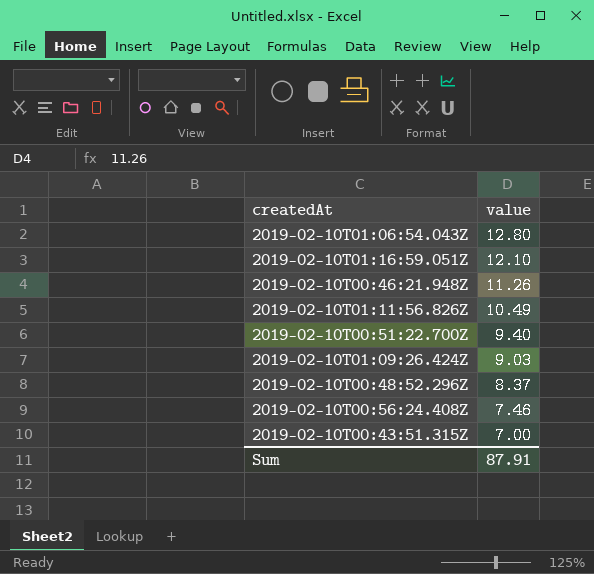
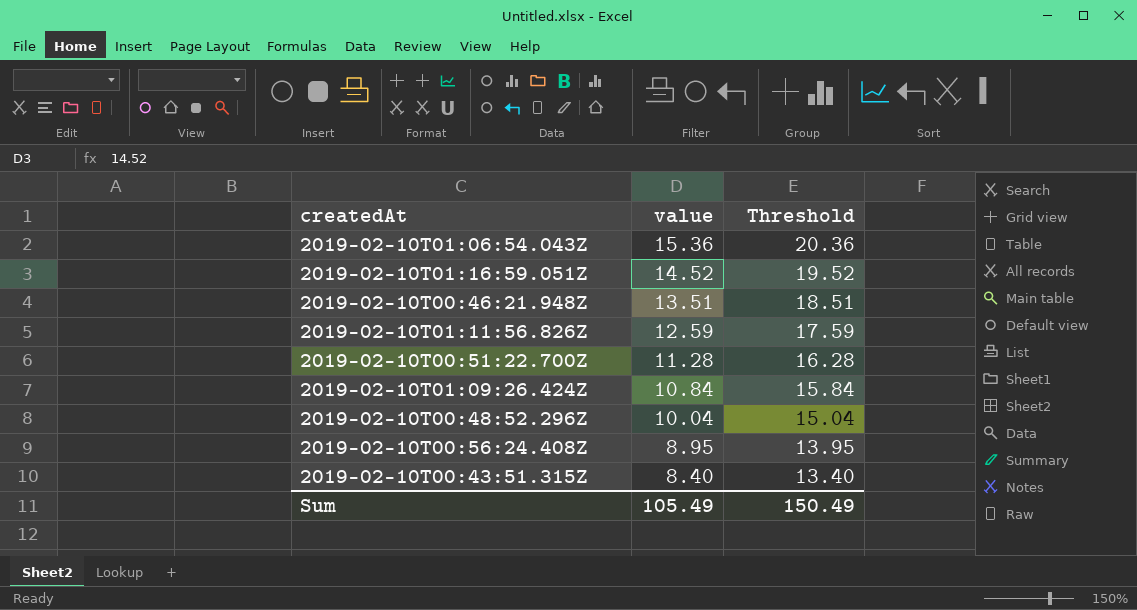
column Threshold | formula: none -> [value] + 5
2019-02-10T01:06:54.043Z | value: 12.80 -> 15.36
2019-02-10T01:16:59.051Z | value: 12.10 -> 14.52
2019-02-10T00:46:21.948Z | value: 11.26 -> 13.51
2019-02-10T01:11:56.826Z | value: 10.49 -> 12.59
2019-02-10T00:51:22.700Z | value: 9.40 -> 11.28
2019-02-10T01:09:26.424Z | value: 9.03 -> 10.84
2019-02-10T00:48:52.296Z | value: 8.37 -> 10.04
2019-02-10T00:56:24.408Z | value: 7.46 -> 8.95
2019-02-10T00:43:51.315Z | value: 7.00 -> 8.40
Sum | value: 87.91 -> 105.49

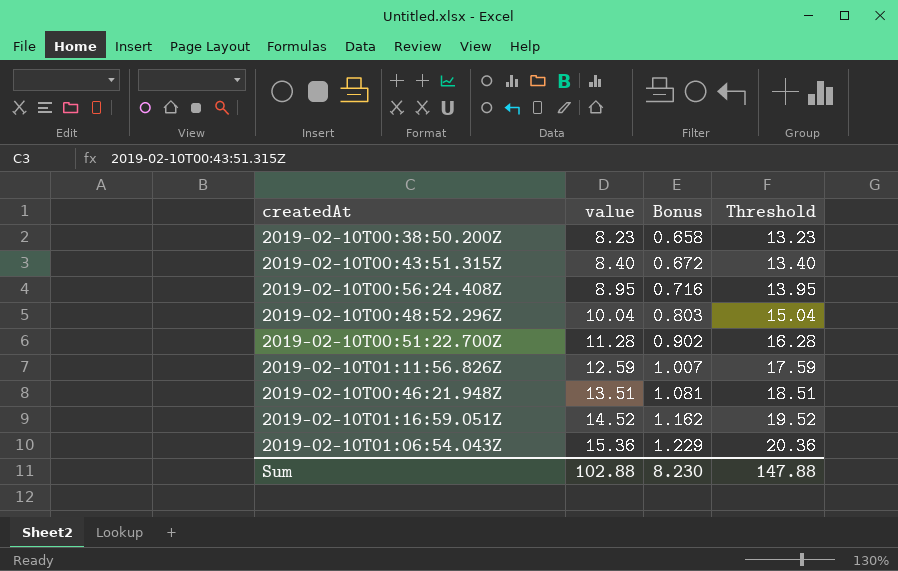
row order: value descending -> value ascending
column Bonus | formula: none -> [value] * 0.08
row 2019-02-10T01:09:26.424Z: 10.84 | 15.84 -> none
row 2019-02-10T00:38:50.200Z: none -> 8.23 | 0.658 | 13.23
Sum | value: 105.49 -> 102.88
Sum | Threshold: 150.49 -> 147.88

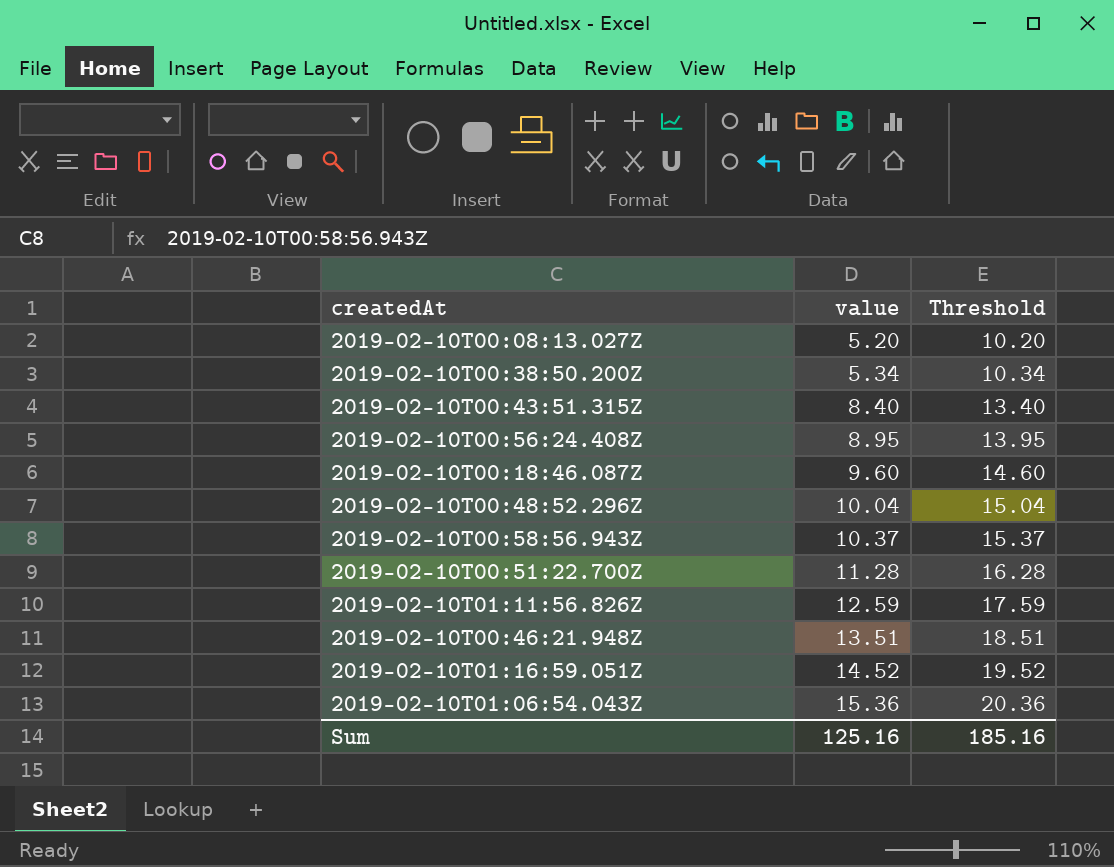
column Bonus | formula: [value] * 0.08 -> none
row 2019-02-10T00:08:13.027Z: none -> 5.20 | 10.20
2019-02-10T00:38:50.200Z | value: 8.23 -> 5.34
2019-02-10T00:38:50.200Z | Threshold: 13.23 -> 10.34
row 2019-02-10T00:18:46.087Z: none -> 9.60 | 14.60
row 2019-02-10T00:58:56.943Z: none -> 10.37 | 15.37
Sum | value: 102.88 -> 125.16
Sum | Threshold: 147.88 -> 185.16

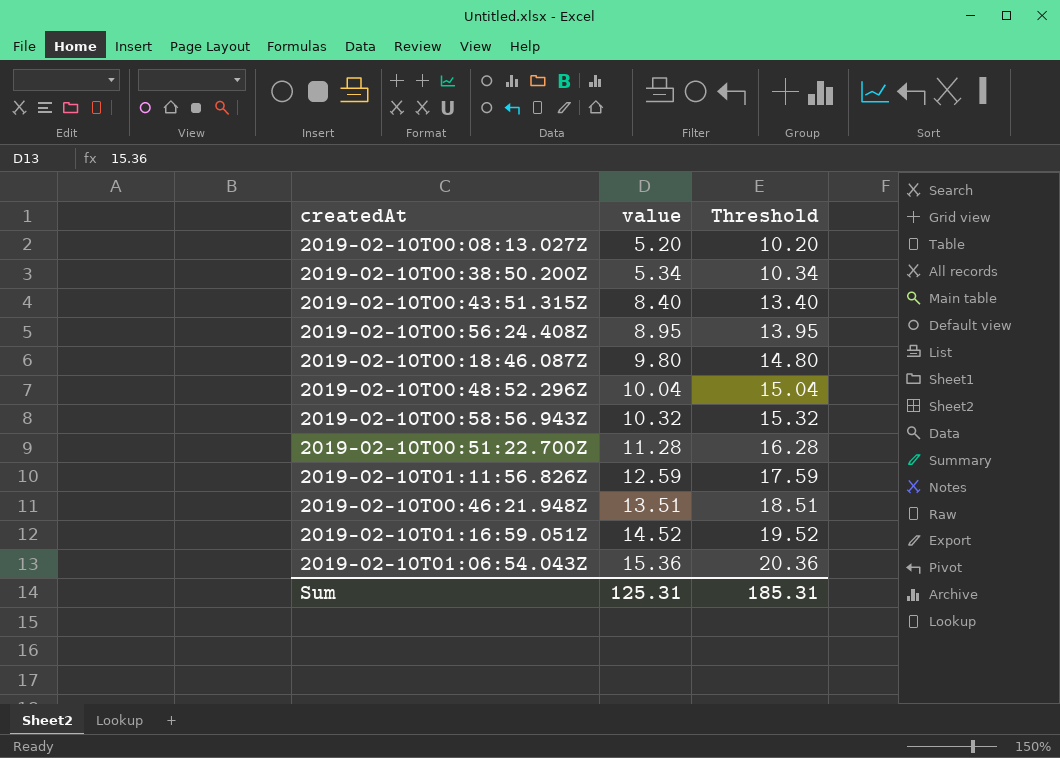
2019-02-10T00:18:46.087Z | value: 9.60 -> 9.80
2019-02-10T00:18:46.087Z | Threshold: 14.60 -> 14.80
2019-02-10T00:58:56.943Z | value: 10.37 -> 10.32
2019-02-10T00:58:56.943Z | Threshold: 15.37 -> 15.32
Sum | value: 125.16 -> 125.31
Sum | Threshold: 185.16 -> 185.31

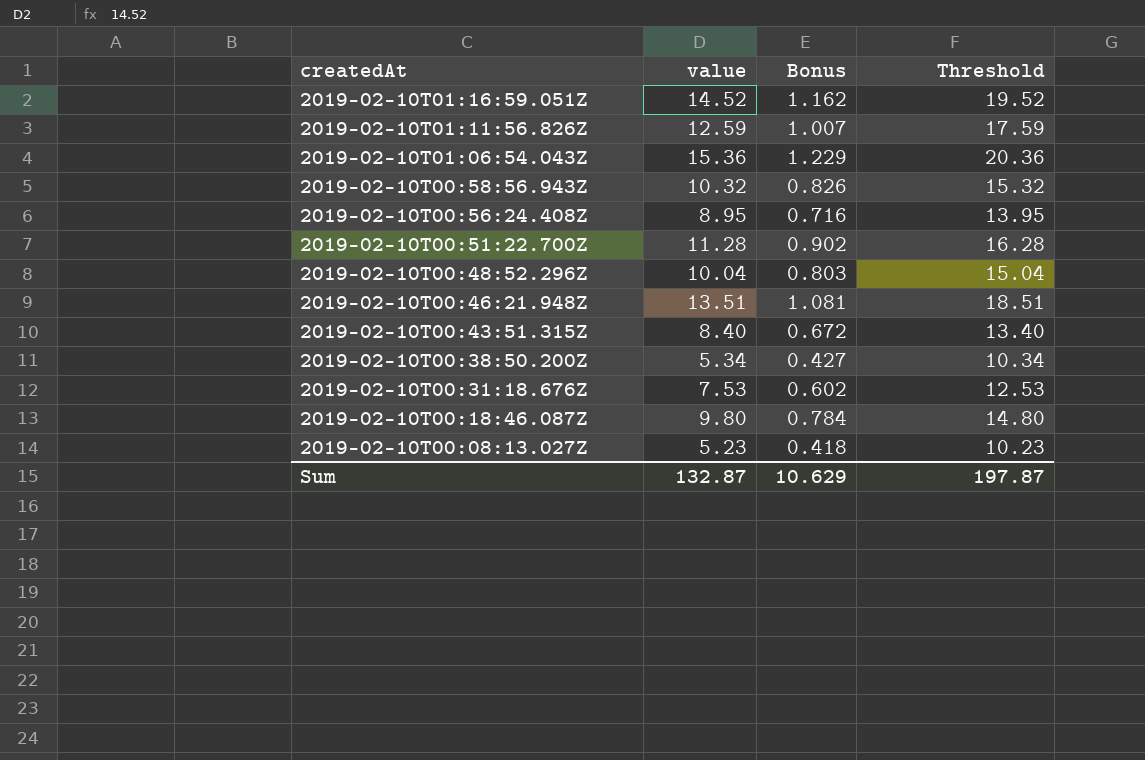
row order: value ascending -> createdAt descending
column Bonus | formula: none -> [value] * 0.08
row 2019-02-10T00:31:18.676Z: none -> 7.53 | 0.602 | 12.53
2019-02-10T00:08:13.027Z | value: 5.20 -> 5.23
2019-02-10T00:08:13.027Z | Threshold: 10.20 -> 10.23
Sum | value: 125.31 -> 132.87
Sum | Threshold: 185.31 -> 197.87

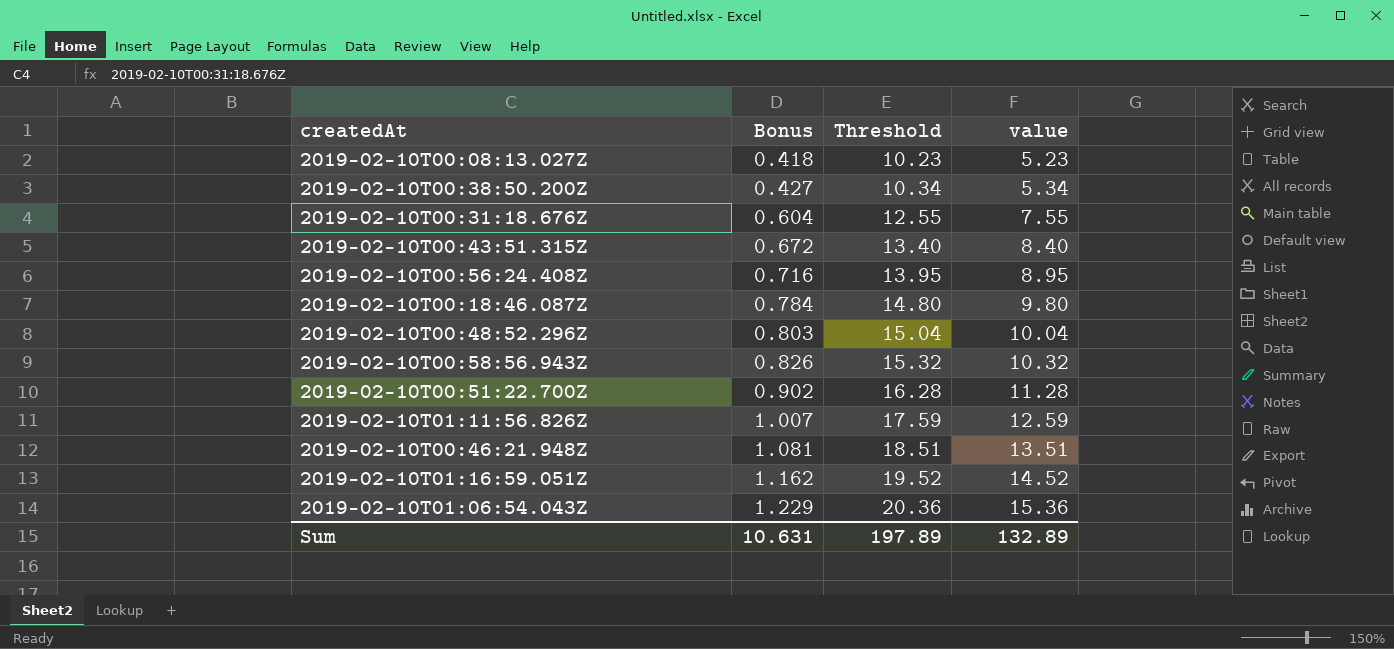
row order: createdAt descending -> Bonus ascending
column value | position: 2 -> 4
2019-02-10T00:31:18.676Z | Bonus: 0.602 -> 0.604
2019-02-10T00:31:18.676Z | Threshold: 12.53 -> 12.55
2019-02-10T00:31:18.676Z | value: 7.53 -> 7.55
Sum | Bonus: 10.629 -> 10.631
Sum | Threshold: 197.87 -> 197.89
Sum | value: 132.87 -> 132.89

